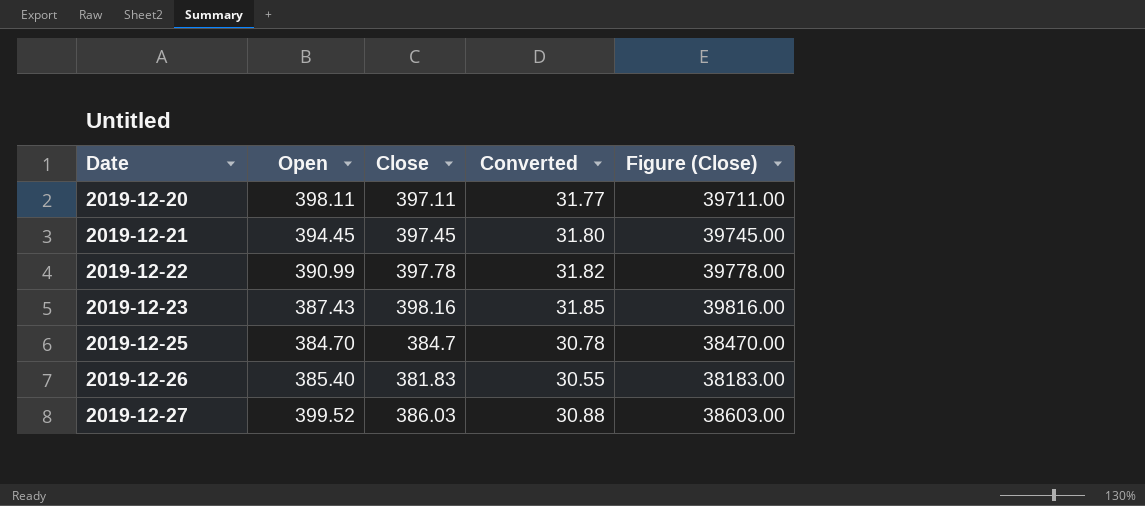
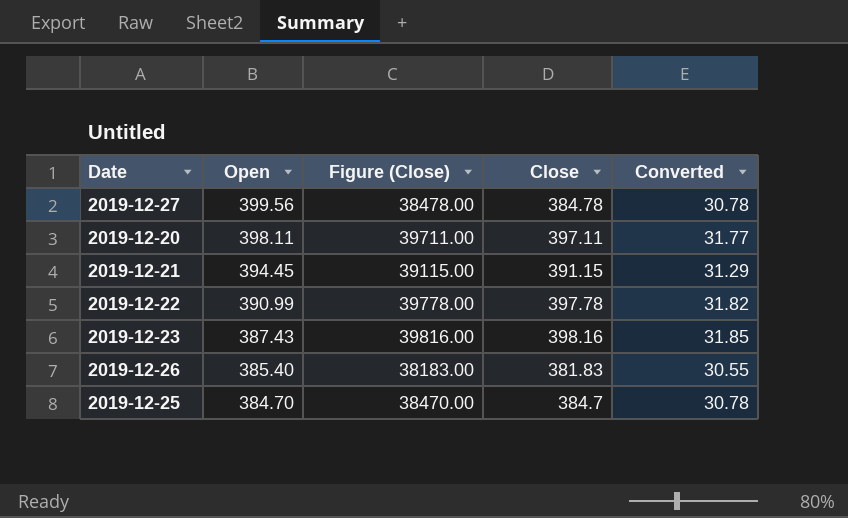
row order: Date ascending -> Open descending
column Figure (Close) | position: 5 -> 3
2019-12-27 | Open: 399.52 -> 399.56
2019-12-27 | Figure (Close): 38603.00 -> 38478.00
2019-12-27 | Close: 386.03 -> 384.78
2019-12-27 | Converted: 30.88 -> 30.78
2019-12-21 | Figure (Close): 39745.00 -> 39115.00
2019-12-21 | Close: 397.45 -> 391.15
2019-12-21 | Converted: 31.80 -> 31.29

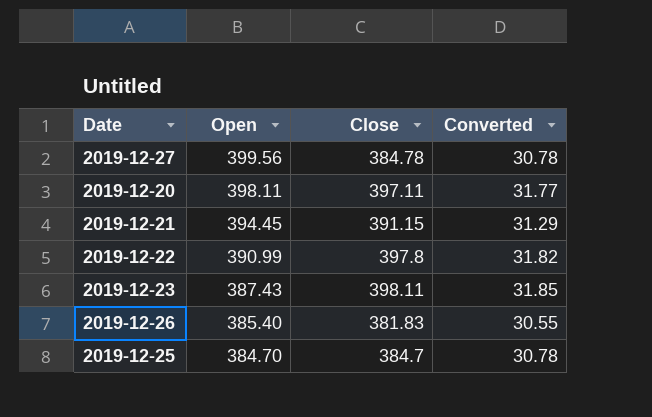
column Figure (Close) | formula: [Close] * 100 -> none
2019-12-22 | Close: 397.78 -> 397.8
2019-12-23 | Close: 398.16 -> 398.11

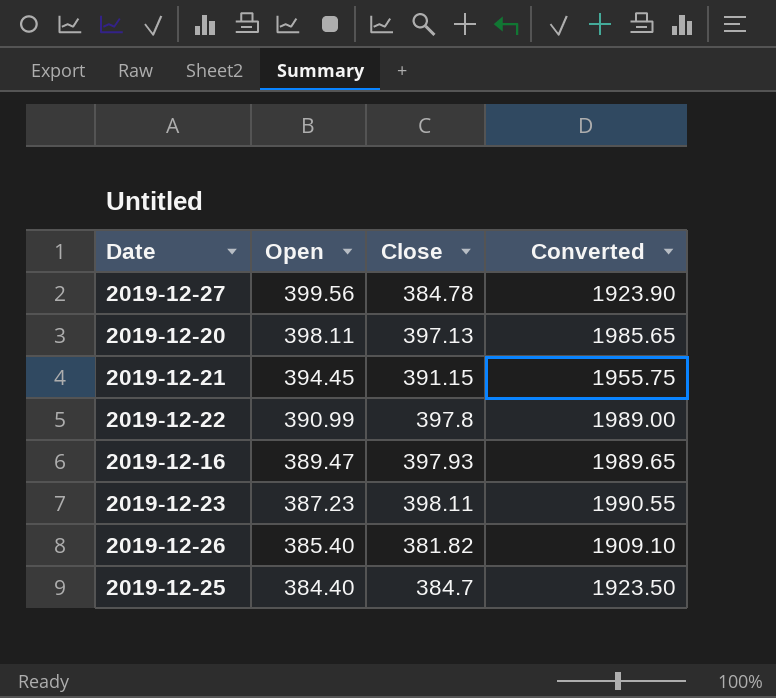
column Converted | formula: [Close] * 0.08 -> [Close] * 5
2019-12-20 | Close: 397.11 -> 397.13
row 2019-12-16: none -> 389.47 | 397.93 | 1989.65
2019-12-23 | Open: 387.43 -> 387.23
2019-12-26 | Close: 381.83 -> 381.82
2019-12-25 | Open: 384.70 -> 384.40

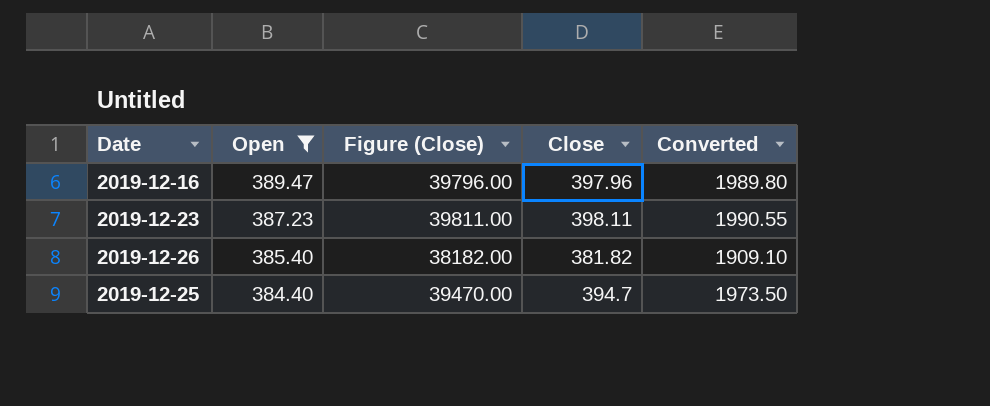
filter: none -> Open <= 389.47
column Figure (Close) | formula: none -> [Close] * 100
2019-12-16 | Close: 397.93 -> 397.96
2019-12-16 | Converted: 1989.65 -> 1989.80
2019-12-25 | Close: 384.7 -> 394.7
2019-12-25 | Converted: 1923.50 -> 1973.50

